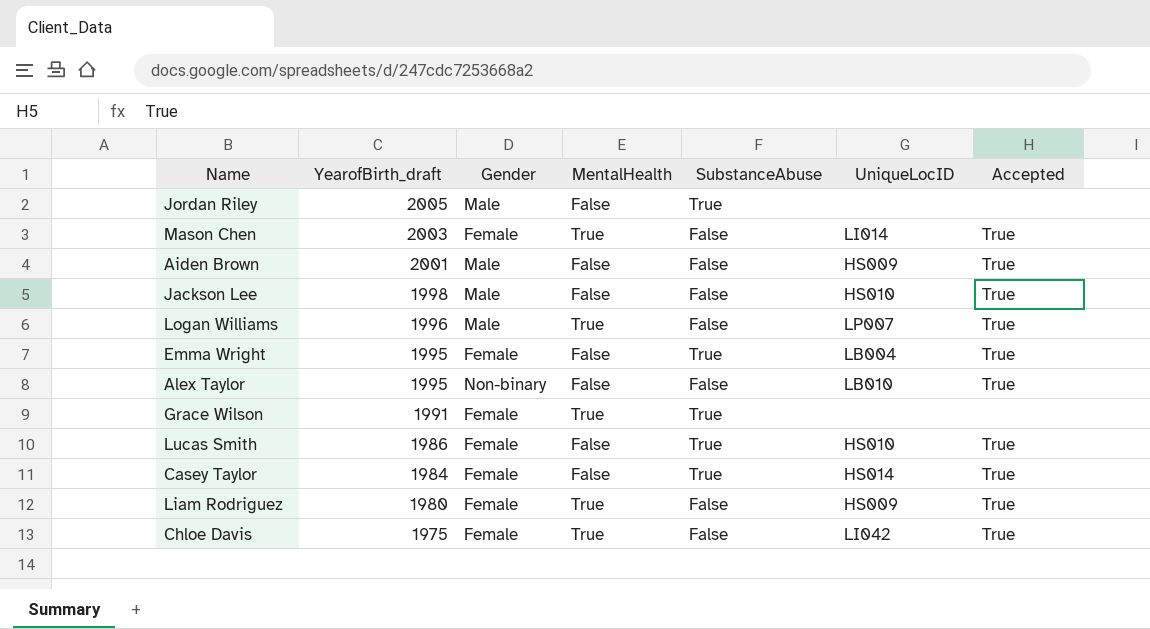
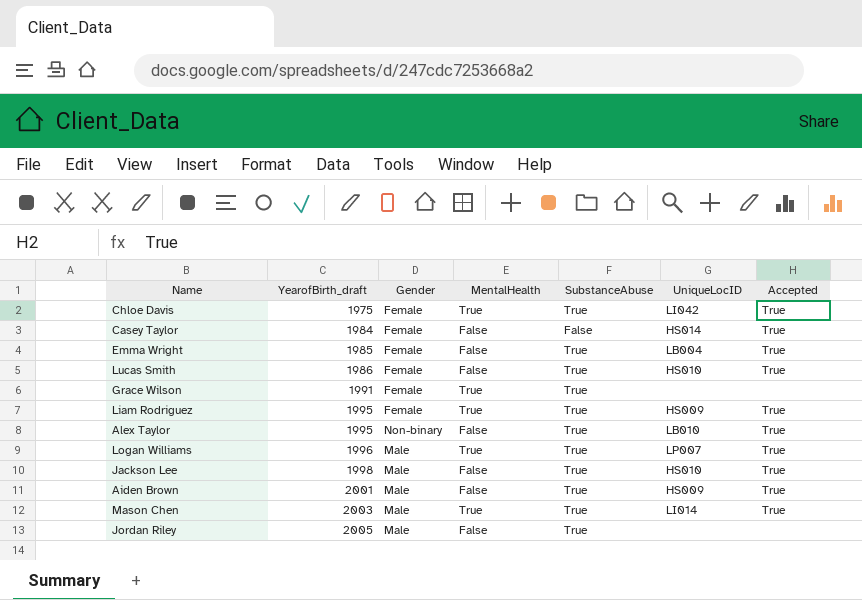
row order: YearofBirth_draft descending -> YearofBirth_draft ascending
Chloe Davis | SubstanceAbuse: False -> True
Casey Taylor | SubstanceAbuse: True -> False
Emma Wright | YearofBirth_draft: 1995 -> 1985
Liam Rodriguez | YearofBirth_draft: 1980 -> 1995
Liam Rodriguez | SubstanceAbuse: False -> True
Alex Taylor | SubstanceAbuse: False -> True
Logan Williams | SubstanceAbuse: False -> True
Jackson Lee | SubstanceAbuse: False -> True
Aiden Brown | SubstanceAbuse: False -> True
Mason Chen | Gender: Female -> Male
Mason Chen | SubstanceAbuse: False -> True

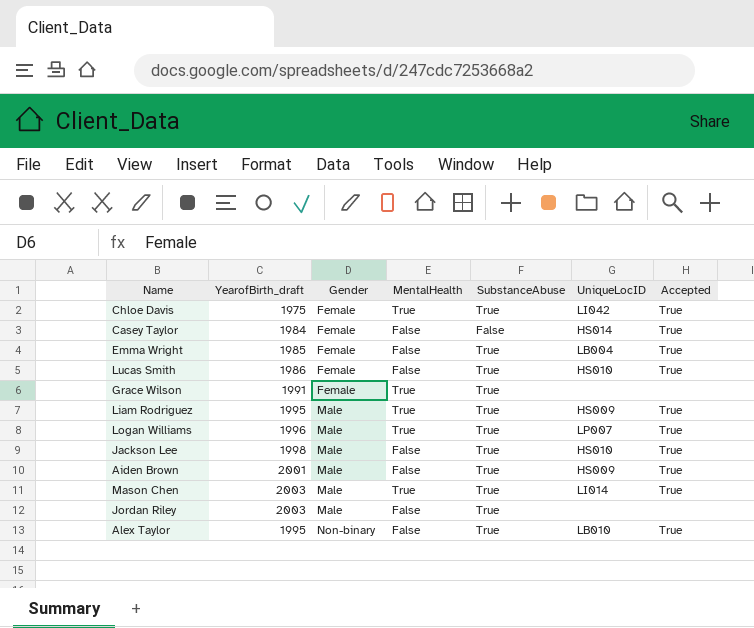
row order: YearofBirth_draft ascending -> Gender ascending
Liam Rodriguez | Gender: Female -> Male
Jordan Riley | YearofBirth_draft: 2005 -> 2003

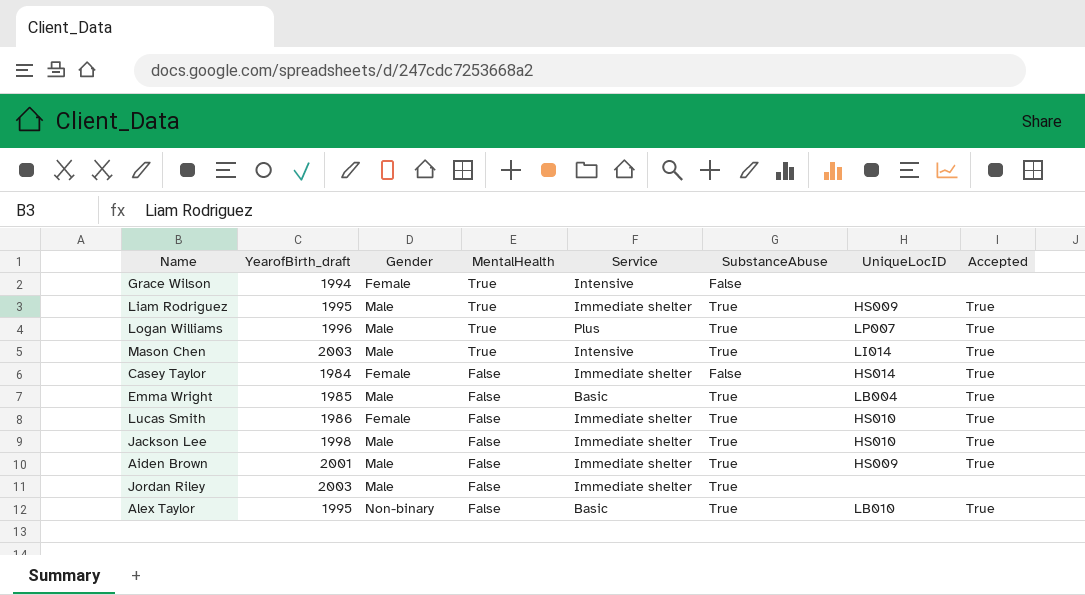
row order: Gender ascending -> MentalHealth descending
column Service | position: none -> 5
row Chloe Davis: 1975 | Female | True | True | LI042 | True -> none
Grace Wilson | YearofBirth_draft: 1991 -> 1994
Grace Wilson | SubstanceAbuse: True -> False
Emma Wright | Gender: Female -> Male

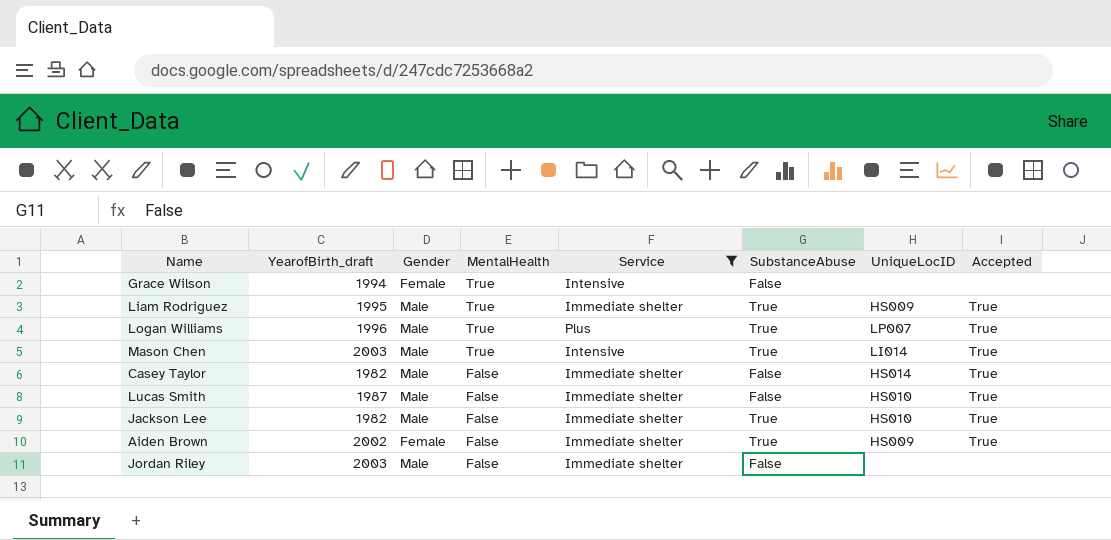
filter: none -> Service != Basic
Casey Taylor | YearofBirth_draft: 1984 -> 1982
Casey Taylor | Gender: Female -> Male
Lucas Smith | YearofBirth_draft: 1986 -> 1987
Lucas Smith | Gender: Female -> Male
Lucas Smith | SubstanceAbuse: True -> False
Jackson Lee | YearofBirth_draft: 1998 -> 1982
Aiden Brown | YearofBirth_draft: 2001 -> 2002
Aiden Brown | Gender: Male -> Female
Jordan Riley | SubstanceAbuse: True -> False

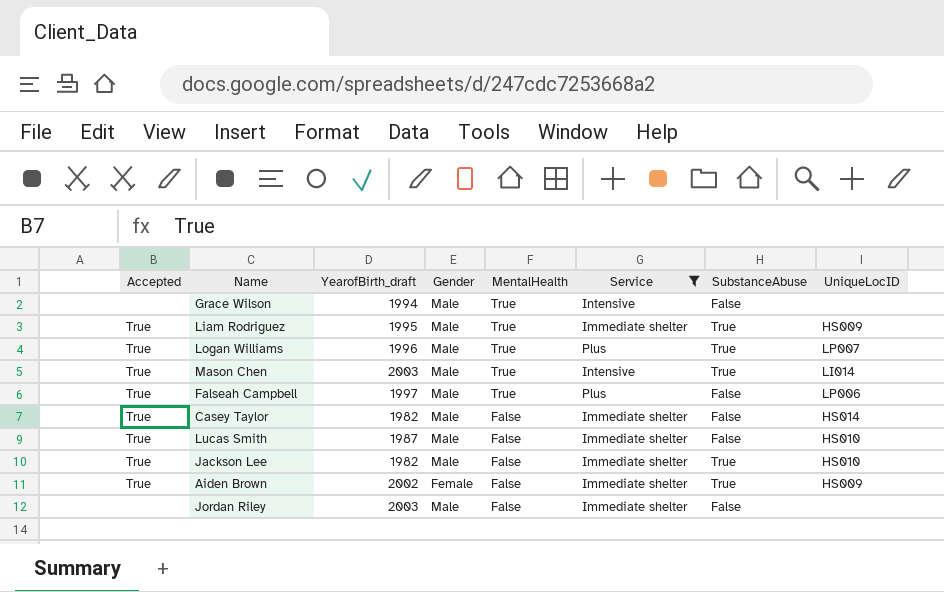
column Accepted | position: 8 -> 1
Grace Wilson | Gender: Female -> Male
row Falseah Campbell: none -> True | 1997 | Male | True | Plus | False | LP006

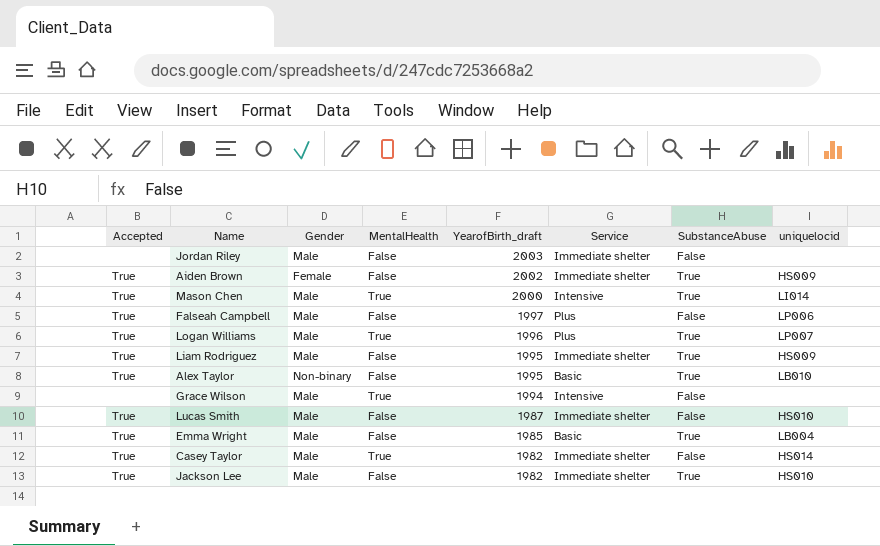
filter: Service != Basic -> none
row order: MentalHealth descending -> YearofBirth_draft descending
column YearofBirth_draft | position: 3 -> 5
column name: UniqueLocID -> uniquelocid
Mason Chen | YearofBirth_draft: 2003 -> 2000
Falseah Campbell | MentalHealth: True -> False
Liam Rodriguez | MentalHealth: True -> False
Casey Taylor | MentalHealth: False -> True

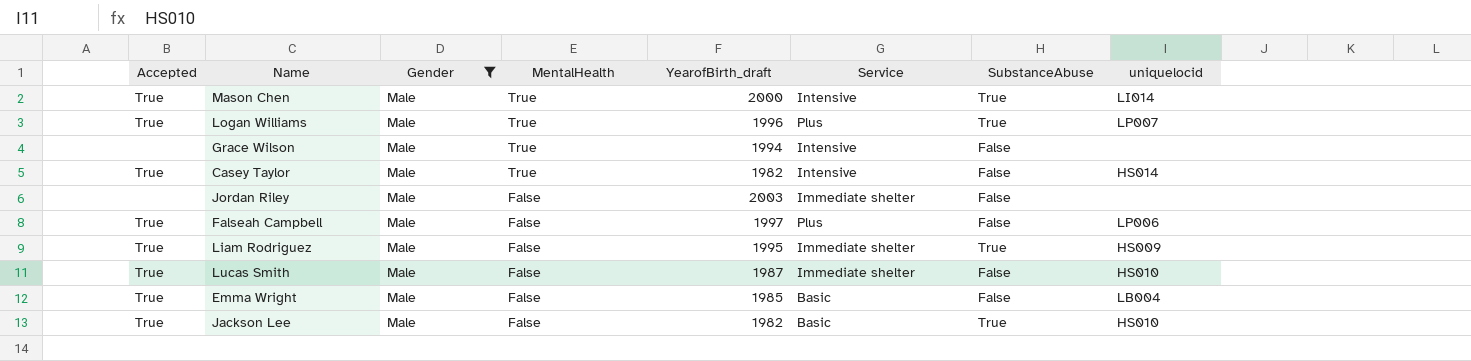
filter: none -> Gender = Male
row order: YearofBirth_draft descending -> MentalHealth descending
Casey Taylor | Service: Immediate shelter -> Intensive
Emma Wright | SubstanceAbuse: True -> False
Jackson Lee | Service: Immediate shelter -> Basic

